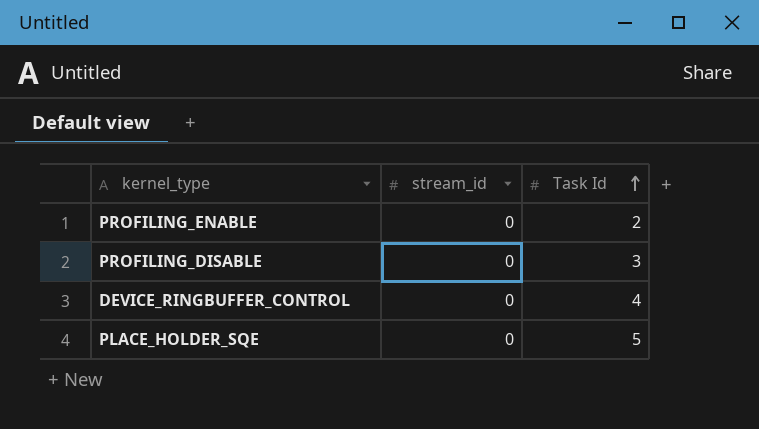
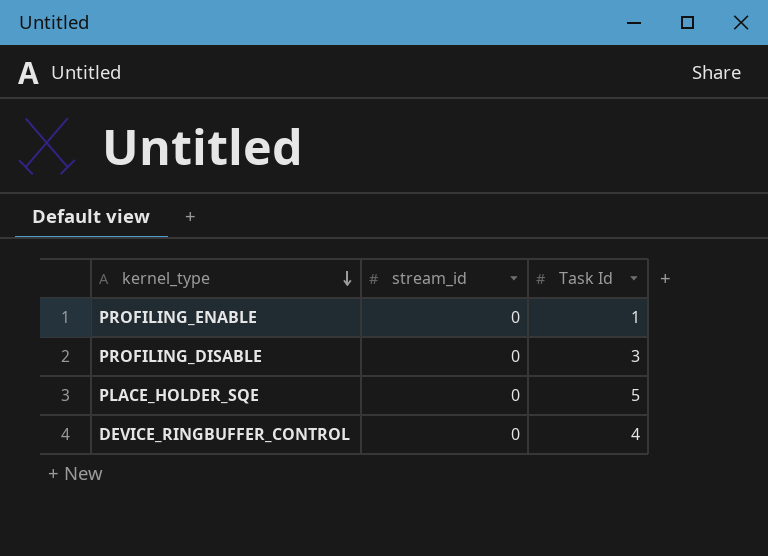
row order: Task Id ascending -> kernel_type descending
PROFILING_ENABLE | Task Id: 2 -> 1

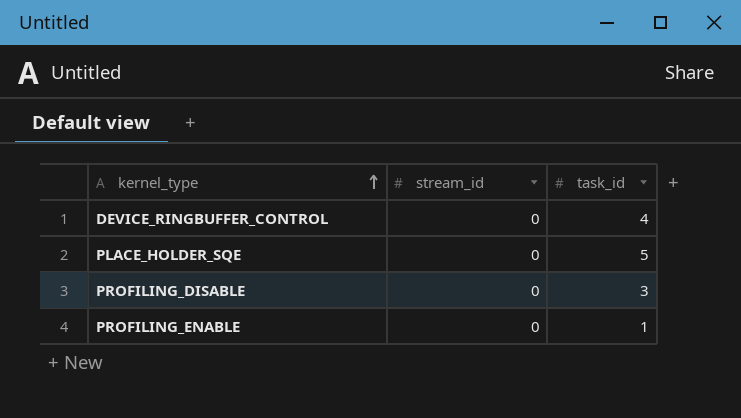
row order: kernel_type descending -> kernel_type ascending
column name: Task Id -> task_id

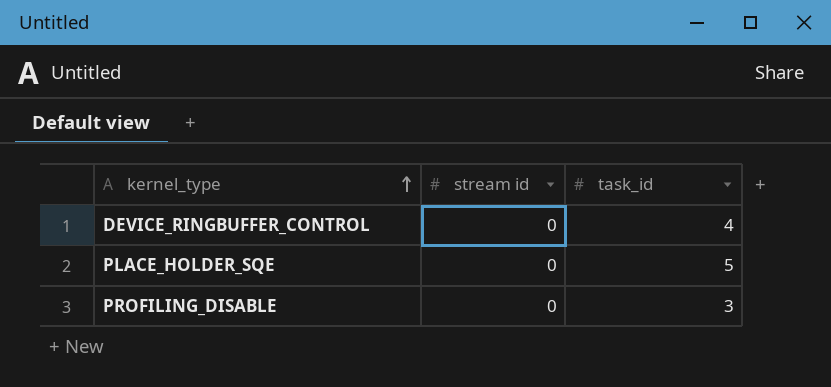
column name: stream_id -> stream id
row PROFILING_ENABLE: 0 | 1 -> none

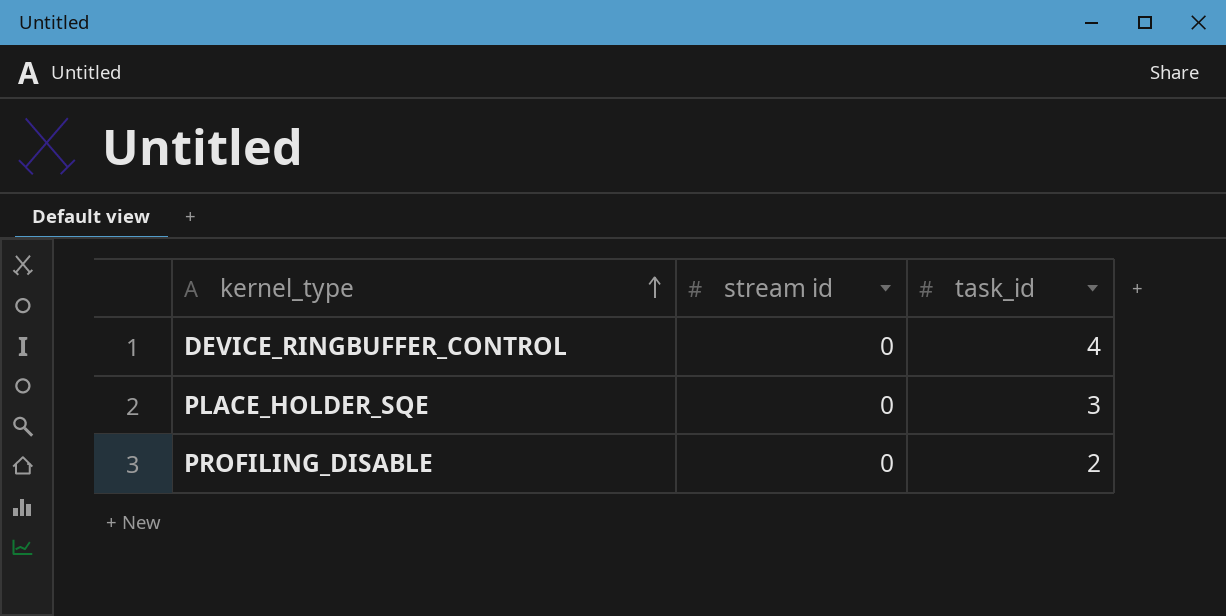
PLACE_HOLDER_SQE | task_id: 5 -> 3
PROFILING_DISABLE | task_id: 3 -> 2

